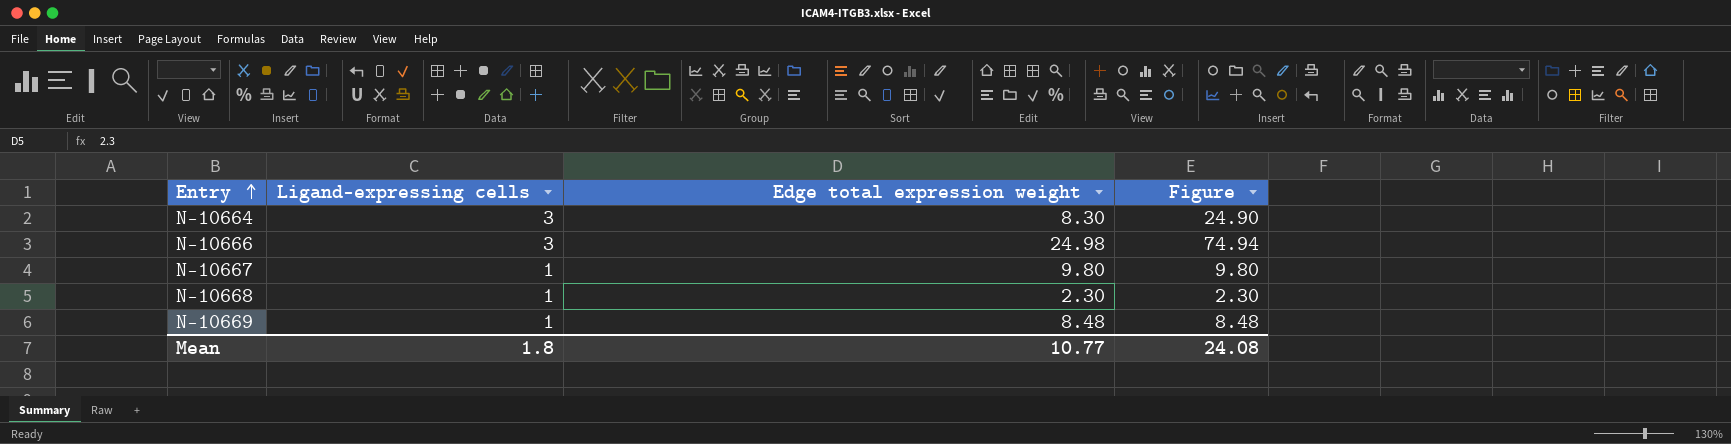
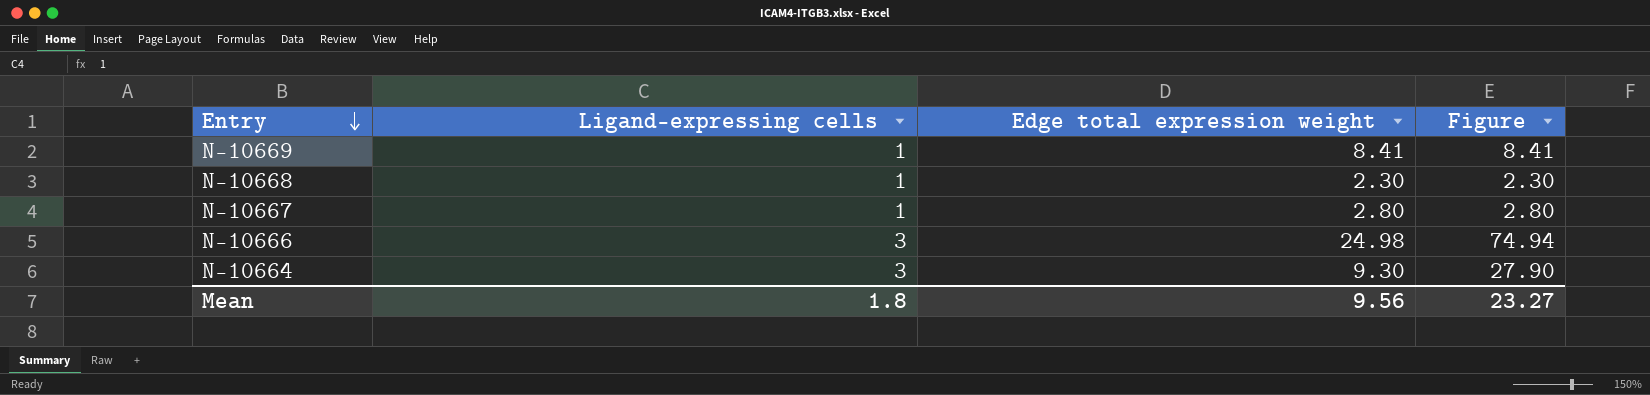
row order: Entry ascending -> Entry descending
N-10669 | Edge total expression weight: 8.48 -> 8.41
N-10669 | Figure: 8.48 -> 8.41
N-10667 | Edge total expression weight: 9.80 -> 2.80
N-10667 | Figure: 9.80 -> 2.80
N-10664 | Edge total expression weight: 8.30 -> 9.30
N-10664 | Figure: 24.90 -> 27.90
Mean | Edge total expression weight: 10.77 -> 9.56
Mean | Figure: 24.08 -> 23.27

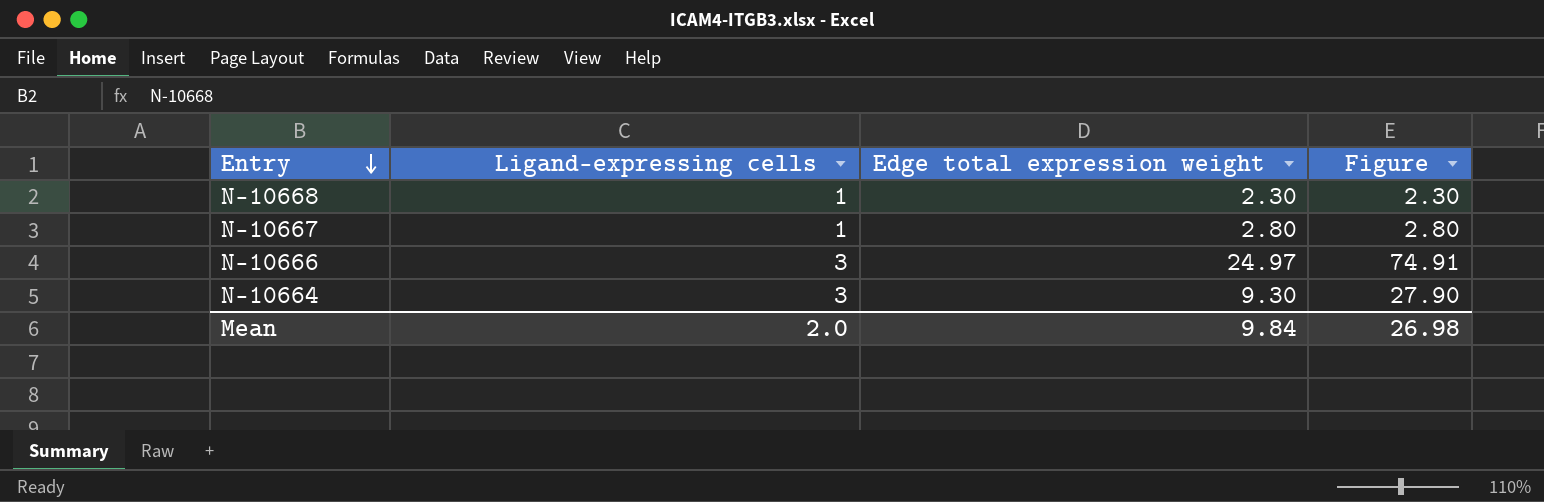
row N-10669: 1 | 8.41 | 8.41 -> none
N-10666 | Edge total expression weight: 24.98 -> 24.97
N-10666 | Figure: 74.94 -> 74.91
Mean | Ligand-expressing cells: 1.8 -> 2.0
Mean | Edge total expression weight: 9.56 -> 9.84
Mean | Figure: 23.27 -> 26.98

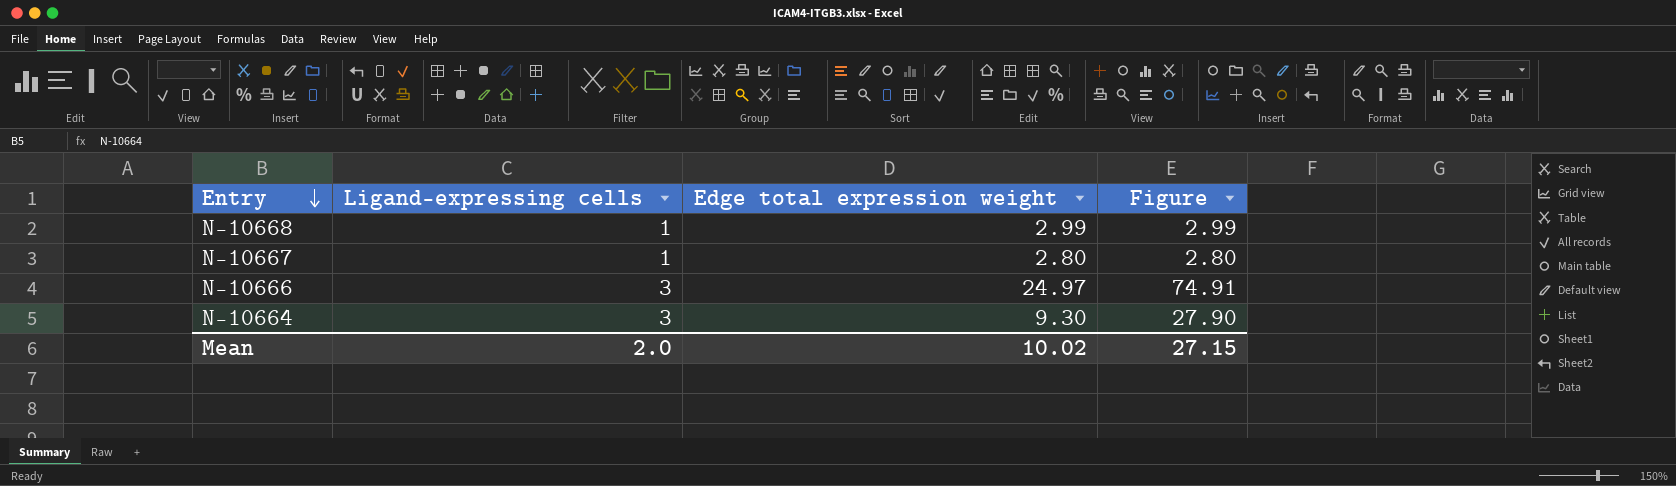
N-10668 | Edge total expression weight: 2.30 -> 2.99
N-10668 | Figure: 2.30 -> 2.99
Mean | Edge total expression weight: 9.84 -> 10.02
Mean | Figure: 26.98 -> 27.15

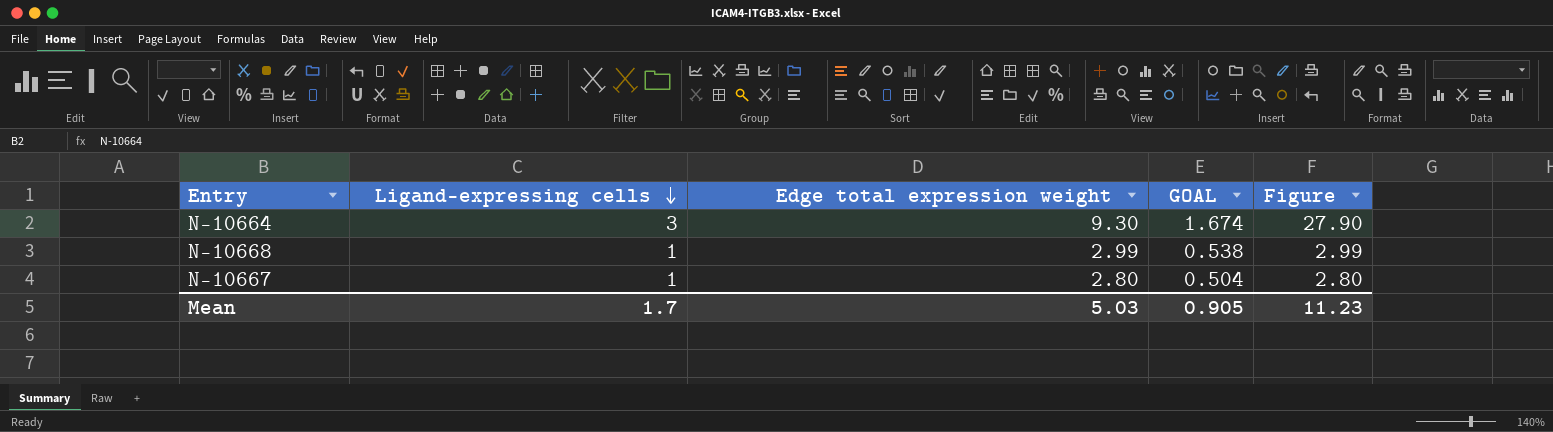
row order: Entry descending -> Ligand-expressing cells descending
column GOAL | formula: none -> [Edge total expression weight] * 0.18
row N-10666: 3 | 24.97 | 74.91 -> none
Mean | Ligand-expressing cells: 2.0 -> 1.7
Mean | Edge total expression weight: 10.02 -> 5.03
Mean | Figure: 27.15 -> 11.23

